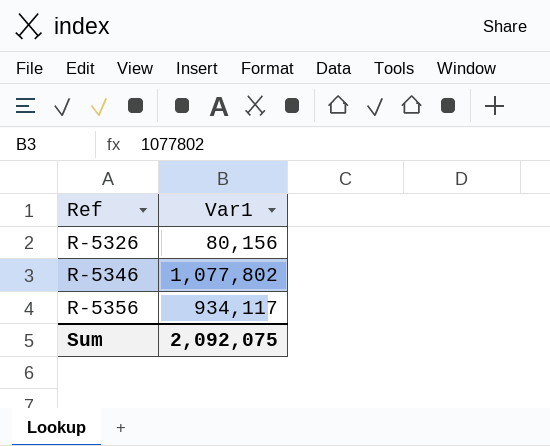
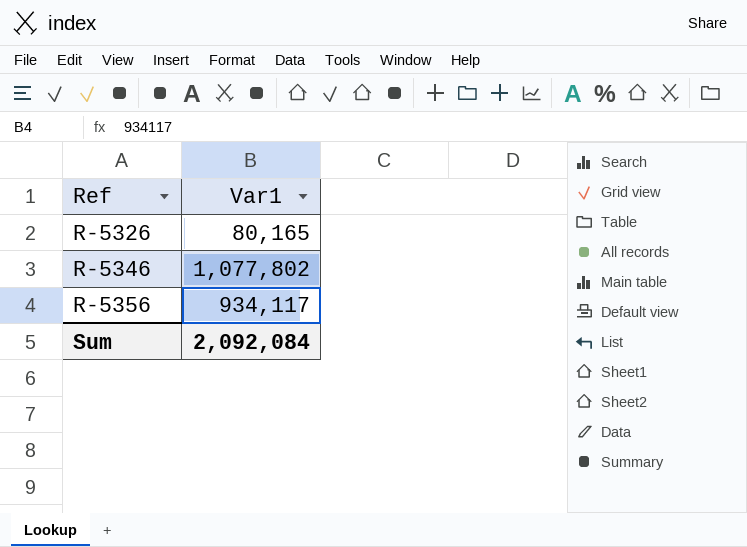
R-5326 | Var1: 80,156 -> 80,165
Sum | Var1: 2,092,075 -> 2,092,084

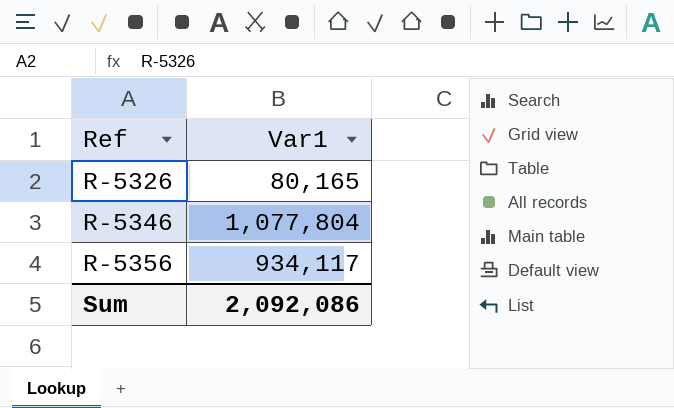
R-5346 | Var1: 1,077,802 -> 1,077,804
Sum | Var1: 2,092,084 -> 2,092,086

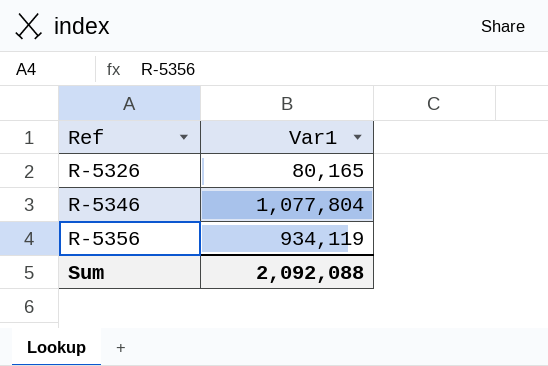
R-5356 | Var1: 934,117 -> 934,119
Sum | Var1: 2,092,086 -> 2,092,088

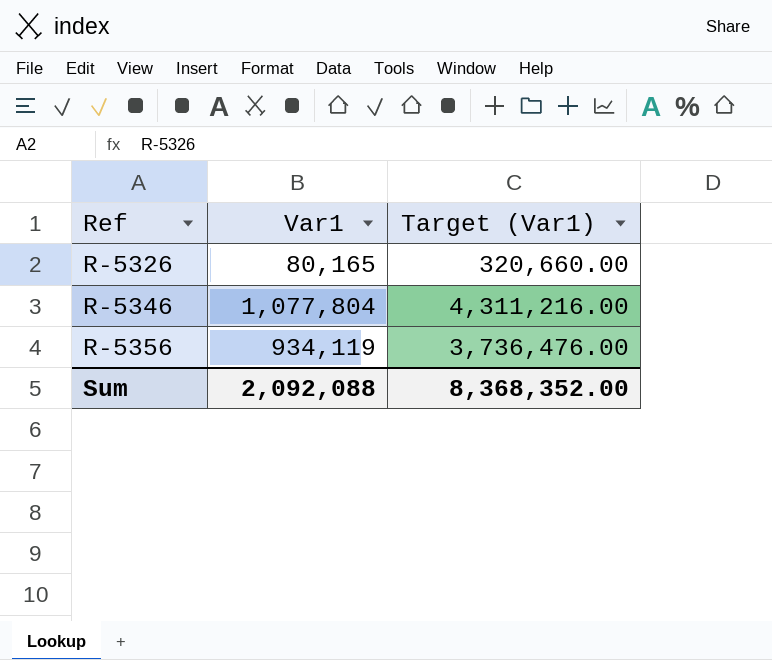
column Target (Var1) | formula: none -> [Var1] * 4

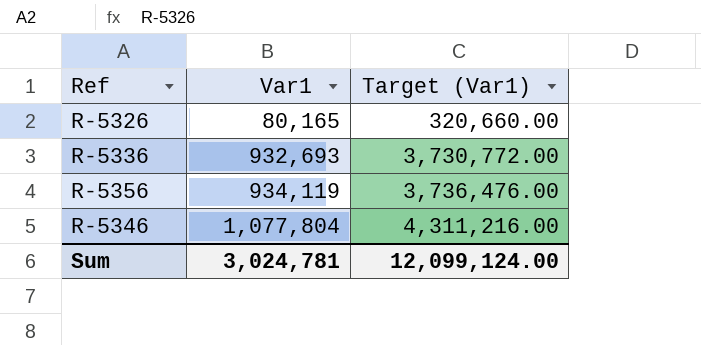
row order: Ref ascending -> Var1 ascending
row R-5336: none -> 932,693 | 3,730,772.00
Sum | Var1: 2,092,088 -> 3,024,781
Sum | Target (Var1): 8,368,352.00 -> 12,099,124.00

